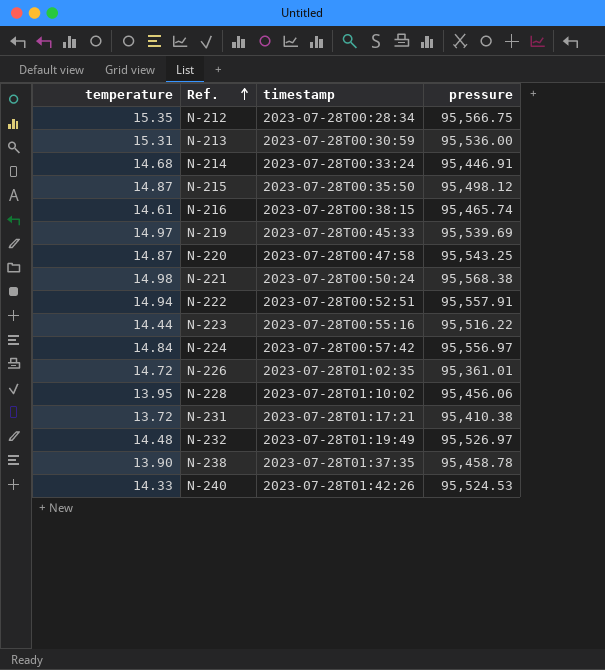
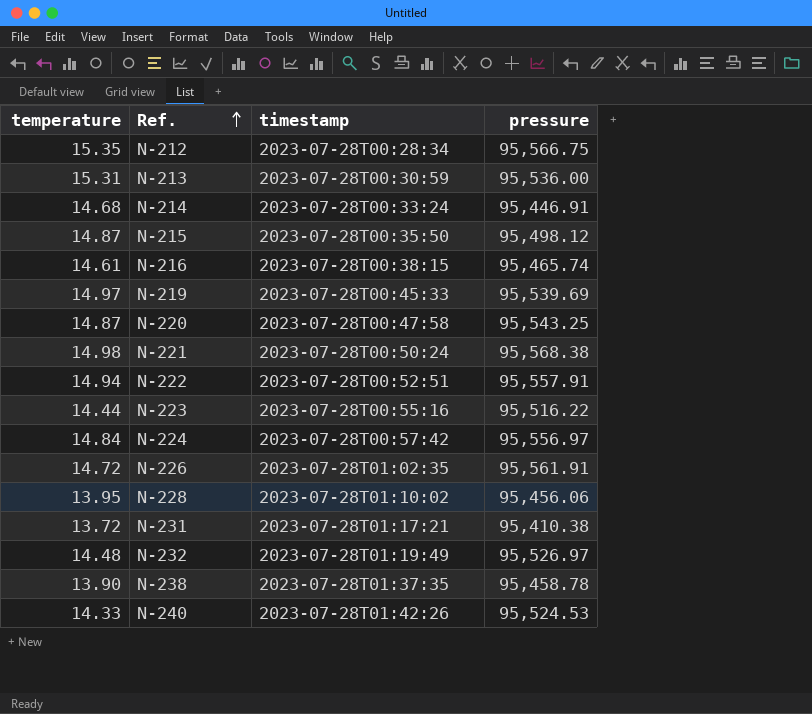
N-226 | pressure: 95,361.01 -> 95,561.91

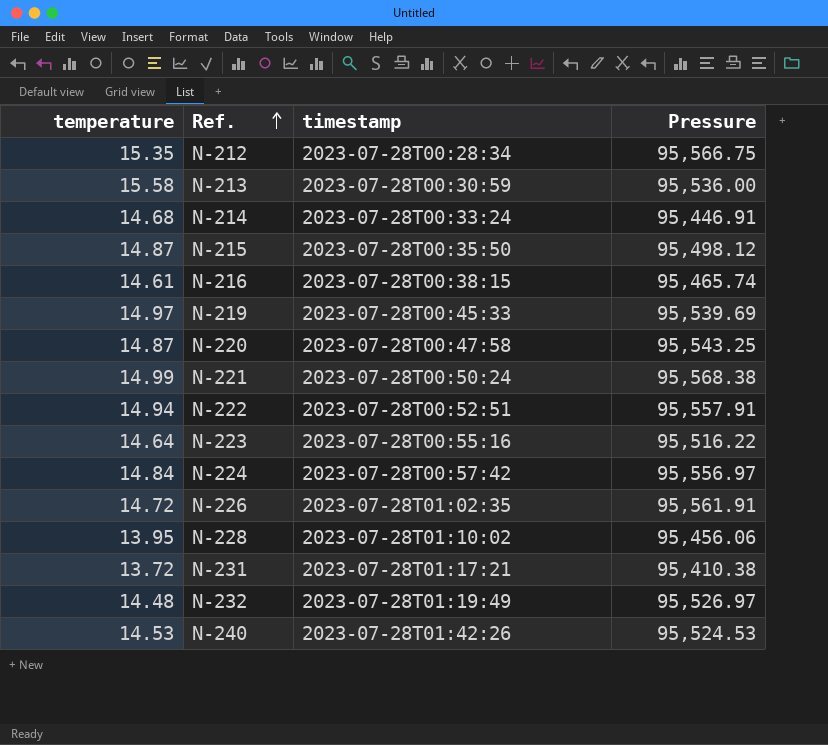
column name: pressure -> Pressure
row N-238: 13.90 | 2023-07-28T01:37:35 | 95,458.78 -> none
N-213 | temperature: 15.31 -> 15.58
N-221 | temperature: 14.98 -> 14.99
N-223 | temperature: 14.44 -> 14.64
N-240 | temperature: 14.33 -> 14.53

